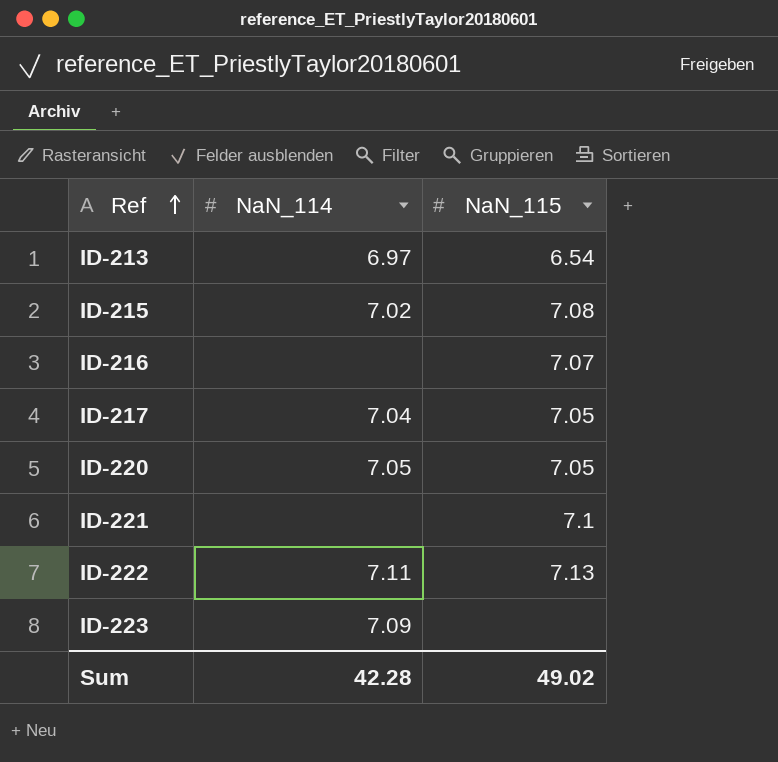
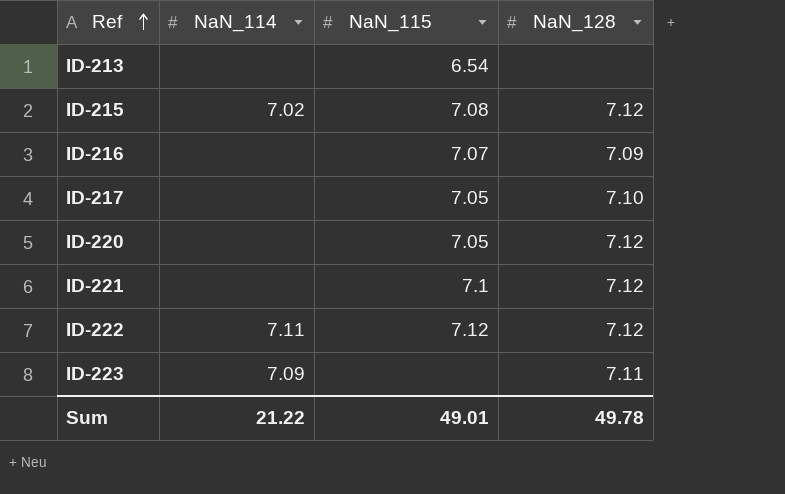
column NaN_128 | position: none -> 4
ID-213 | NaN_114: 6.97 -> none
ID-217 | NaN_114: 7.04 -> none
ID-220 | NaN_114: 7.05 -> none
ID-222 | NaN_115: 7.13 -> 7.12
Sum | NaN_114: 42.28 -> 21.22
Sum | NaN_115: 49.02 -> 49.01

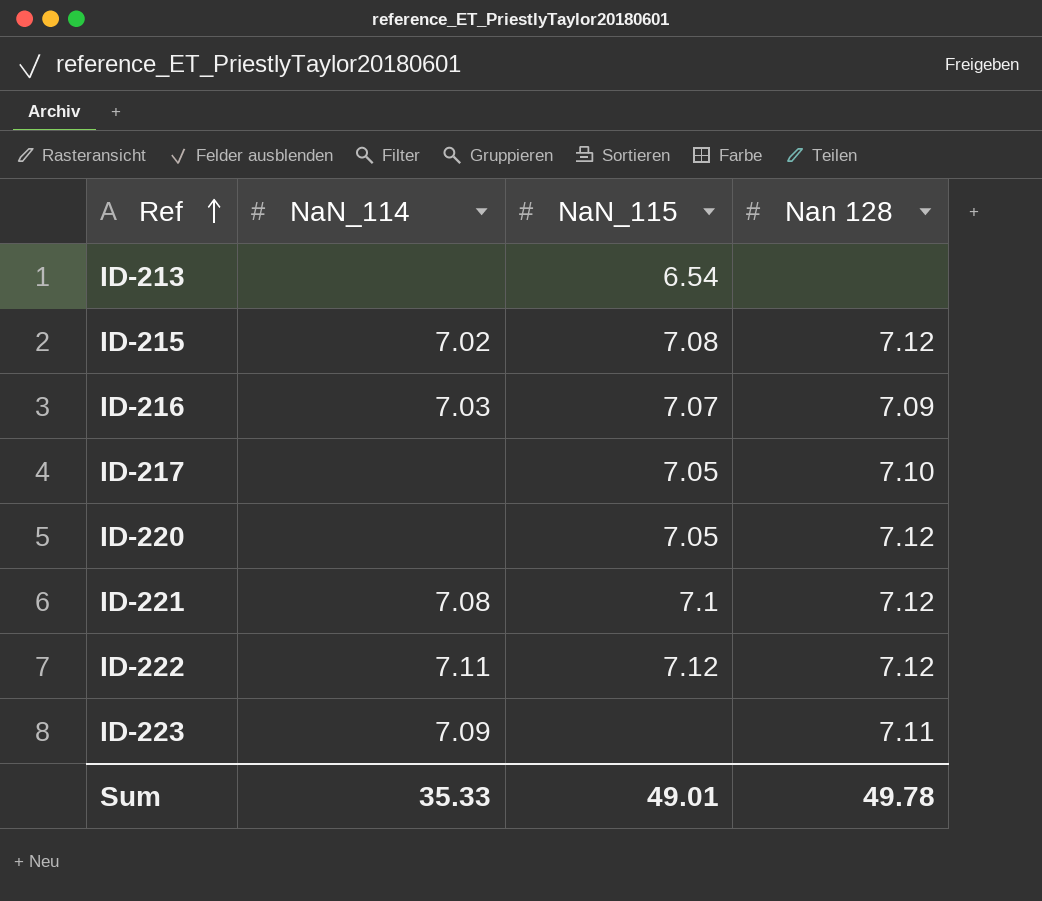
column name: NaN_128 -> Nan 128
ID-216 | NaN_114: none -> 7.03
ID-221 | NaN_114: none -> 7.08
Sum | NaN_114: 21.22 -> 35.33

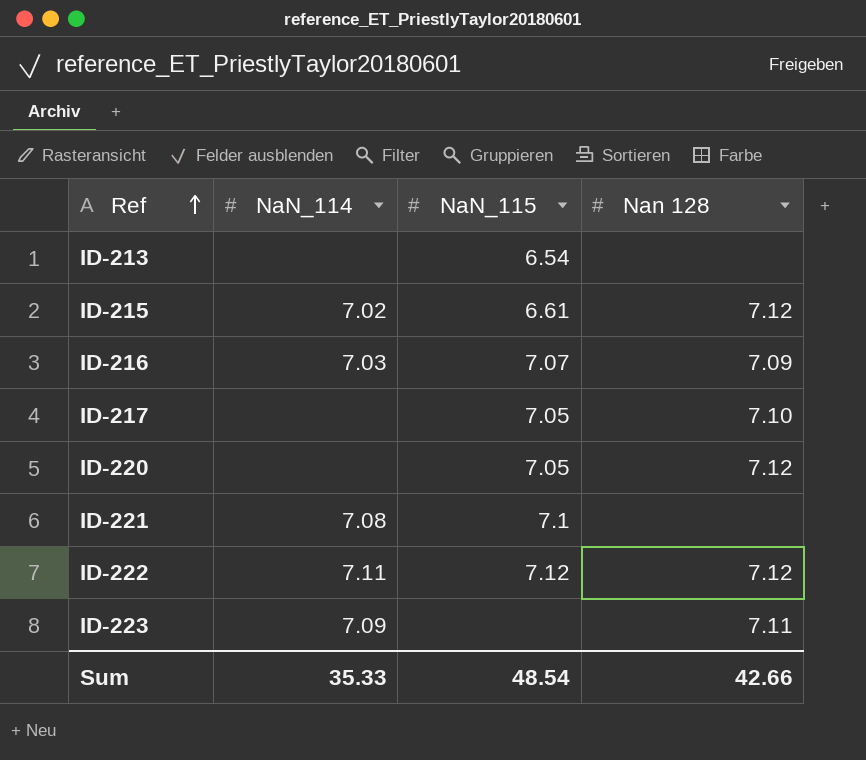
ID-215 | NaN_115: 7.08 -> 6.61
ID-221 | Nan 128: 7.12 -> none
Sum | NaN_115: 49.01 -> 48.54
Sum | Nan 128: 49.78 -> 42.66

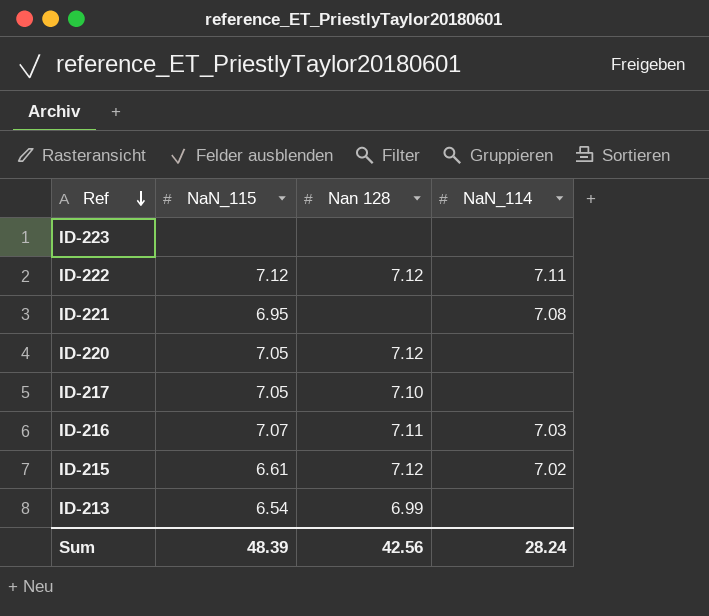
row order: Ref ascending -> Ref descending
column NaN_114 | position: 2 -> 4
ID-223 | Nan 128: 7.11 -> none
ID-223 | NaN_114: 7.09 -> none
ID-221 | NaN_115: 7.1 -> 6.95
ID-216 | Nan 128: 7.09 -> 7.11
ID-213 | Nan 128: none -> 6.99
Sum | NaN_115: 48.54 -> 48.39
Sum | Nan 128: 42.66 -> 42.56
Sum | NaN_114: 35.33 -> 28.24

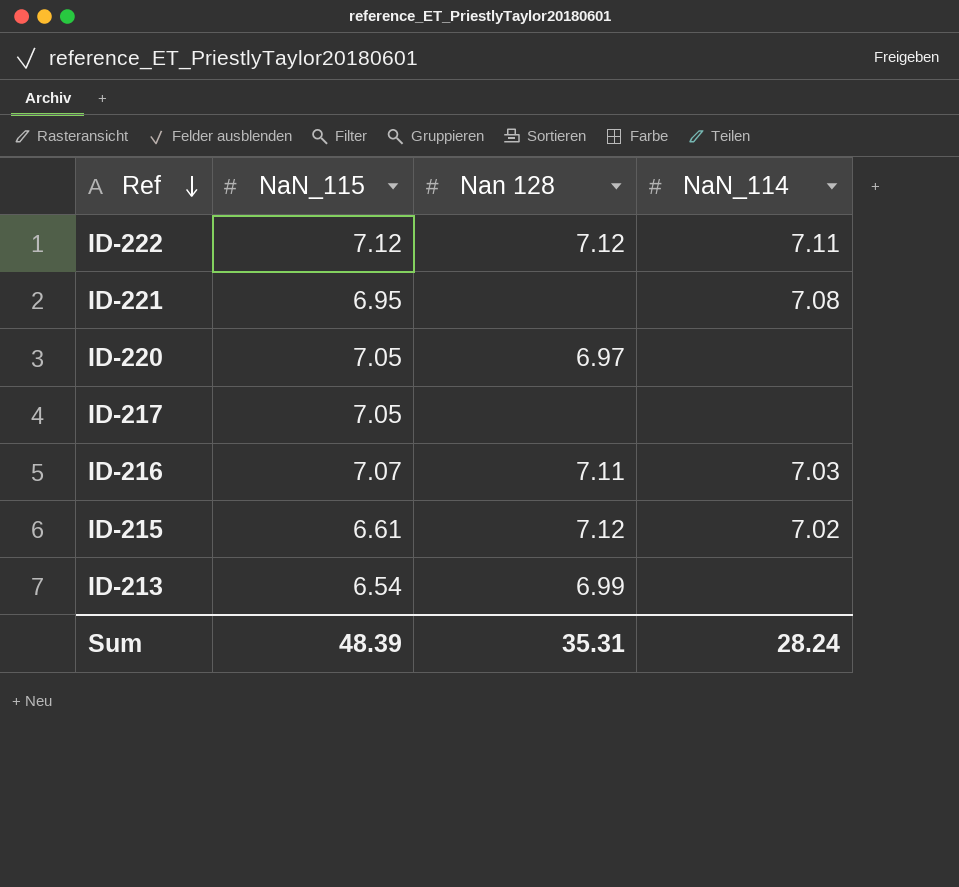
row ID-223: none | none | none -> none
ID-220 | Nan 128: 7.12 -> 6.97
ID-217 | Nan 128: 7.10 -> none
Sum | Nan 128: 42.56 -> 35.31

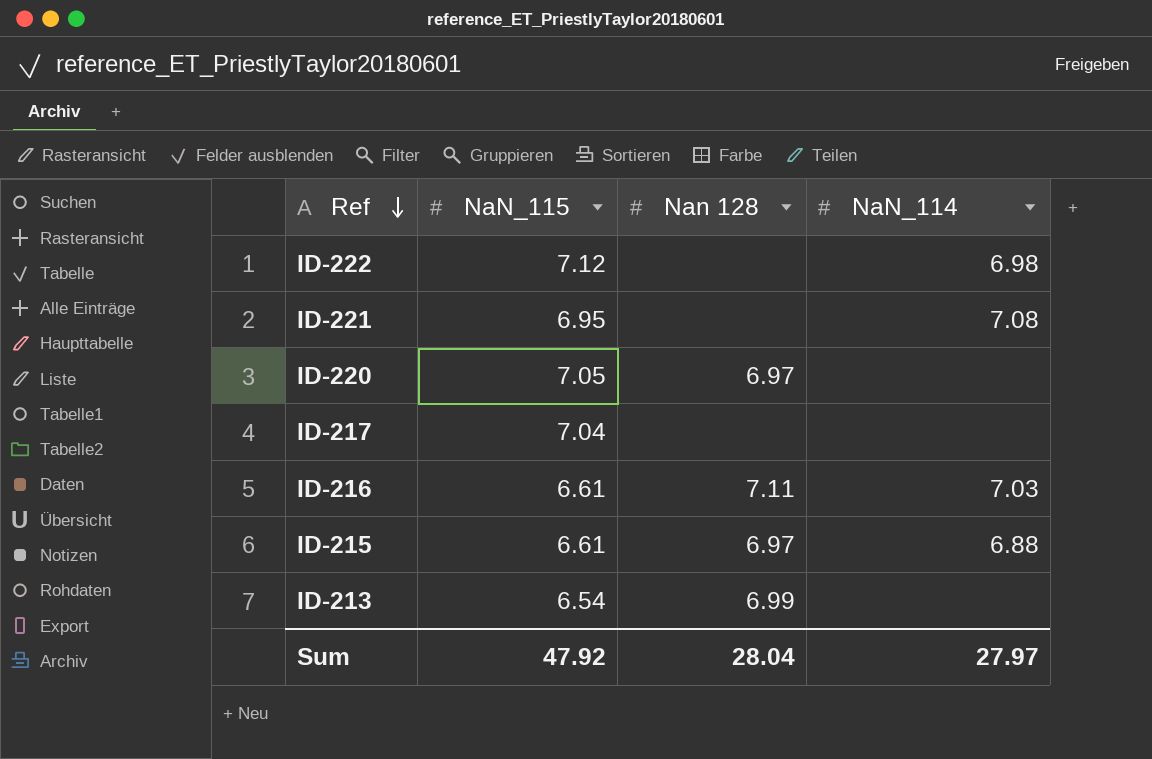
ID-222 | Nan 128: 7.12 -> none
ID-222 | NaN_114: 7.11 -> 6.98
ID-217 | NaN_115: 7.05 -> 7.04
ID-216 | NaN_115: 7.07 -> 6.61
ID-215 | Nan 128: 7.12 -> 6.97
ID-215 | NaN_114: 7.02 -> 6.88
Sum | NaN_115: 48.39 -> 47.92
Sum | Nan 128: 35.31 -> 28.04
Sum | NaN_114: 28.24 -> 27.97

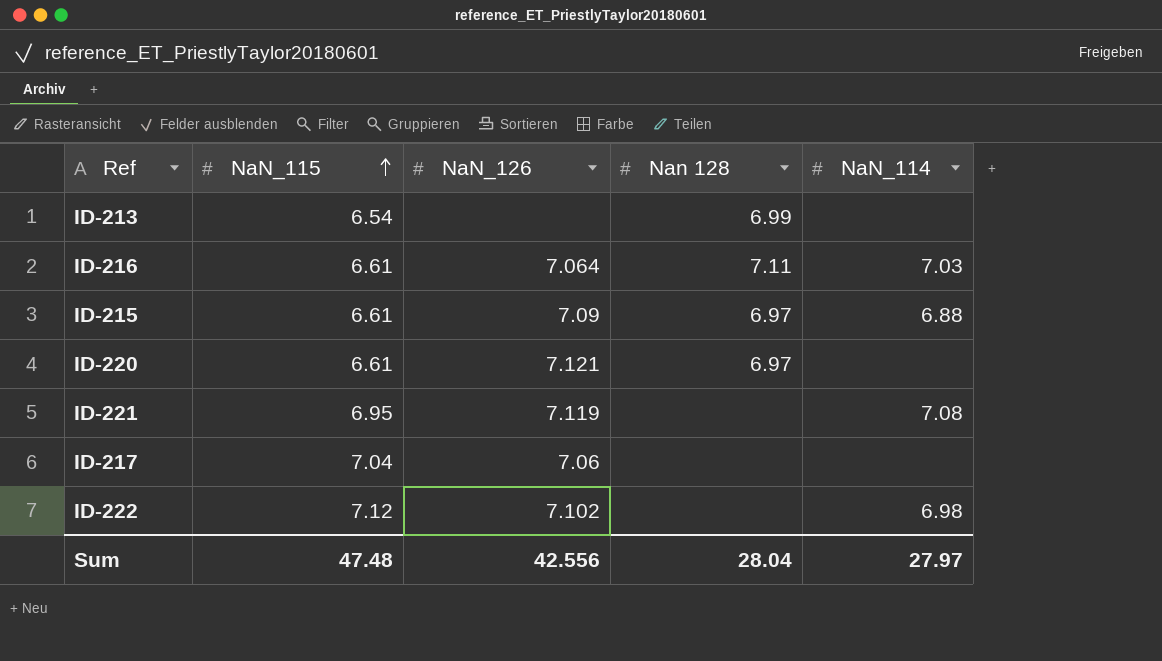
row order: Ref descending -> NaN_115 ascending
column NaN_126 | position: none -> 3
ID-220 | NaN_115: 7.05 -> 6.61
Sum | NaN_115: 47.92 -> 47.48

